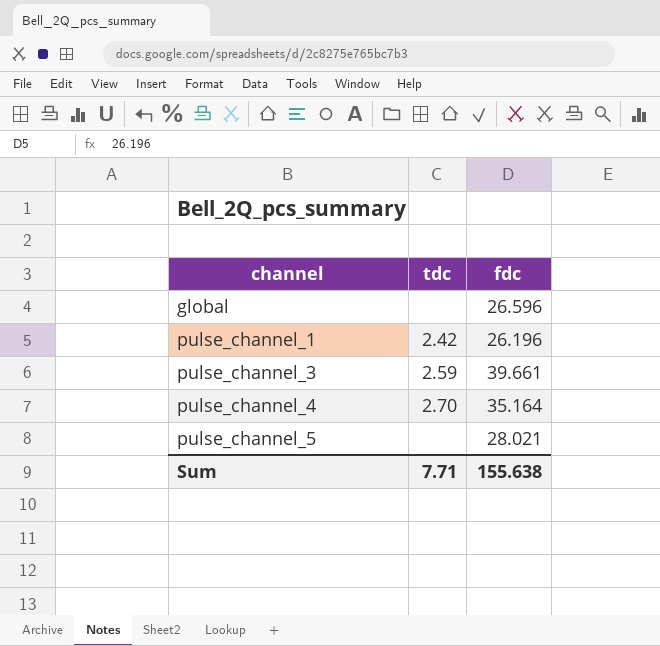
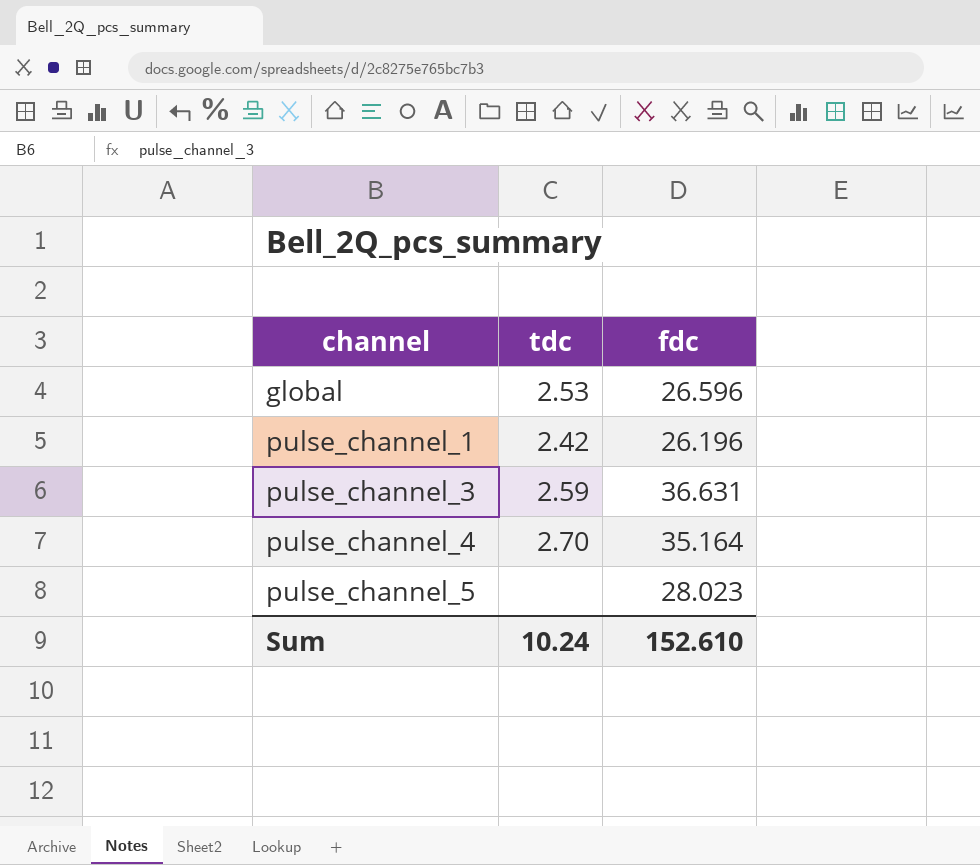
global | tdc: none -> 2.53
pulse_channel_3 | fdc: 39.661 -> 36.631
pulse_channel_5 | fdc: 28.021 -> 28.023
Sum | tdc: 7.71 -> 10.24
Sum | fdc: 155.638 -> 152.610

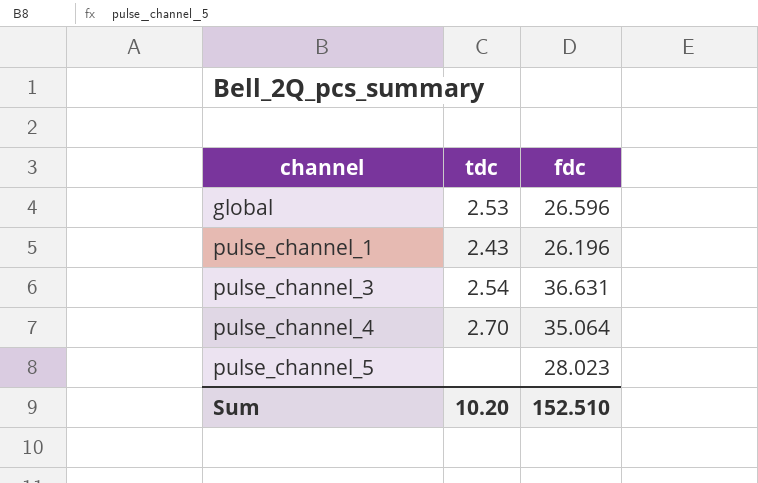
pulse_channel_1 | tdc: 2.42 -> 2.43
pulse_channel_3 | tdc: 2.59 -> 2.54
pulse_channel_4 | fdc: 35.164 -> 35.064
Sum | tdc: 10.24 -> 10.20
Sum | fdc: 152.610 -> 152.510

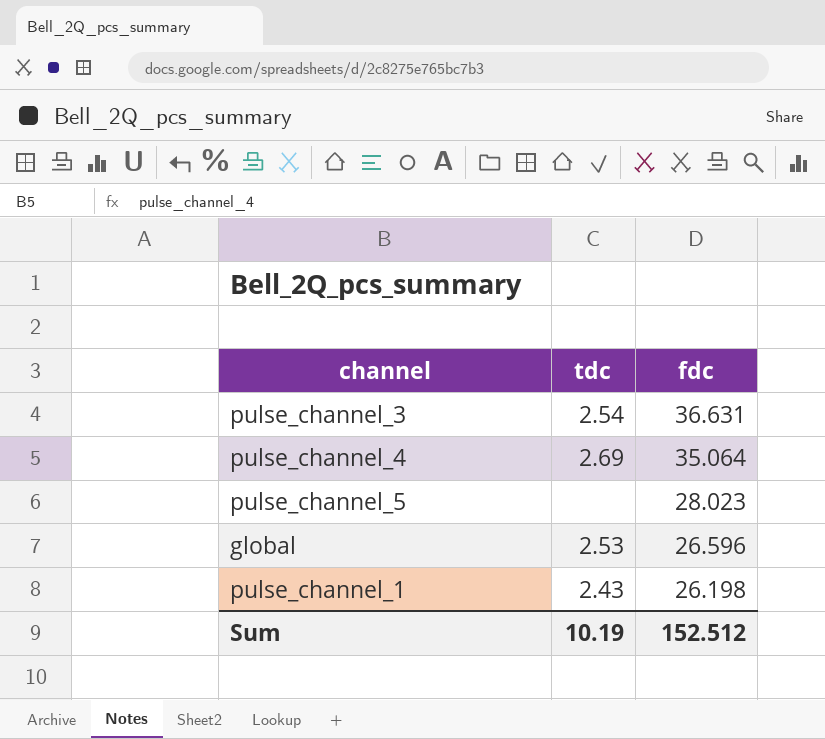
row order: channel ascending -> fdc descending
pulse_channel_4 | tdc: 2.70 -> 2.69
pulse_channel_1 | fdc: 26.196 -> 26.198
Sum | tdc: 10.20 -> 10.19
Sum | fdc: 152.510 -> 152.512

